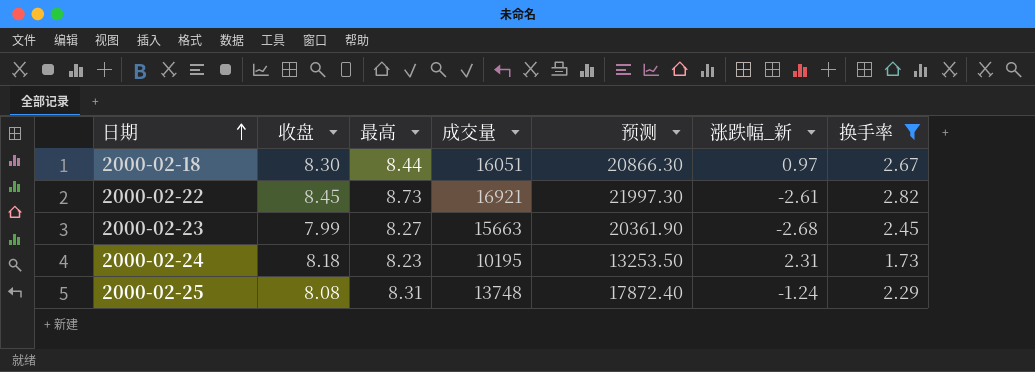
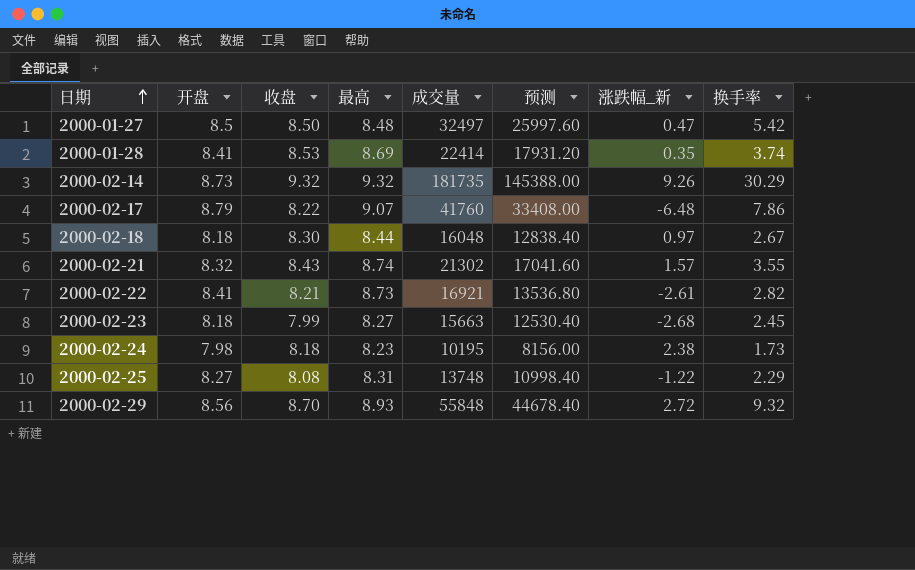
filter: 换手率 <= 2.82 -> none
column 开盘 | position: none -> 2
column 预测 | formula: [成交量] * 1.3 -> [成交量] * 0.8
2000-02-18 | 成交量: 16051 -> 16048
2000-02-22 | 收盘: 8.45 -> 8.21
2000-02-24 | 涨跌幅_新: 2.31 -> 2.38
2000-02-25 | 涨跌幅_新: -1.24 -> -1.22

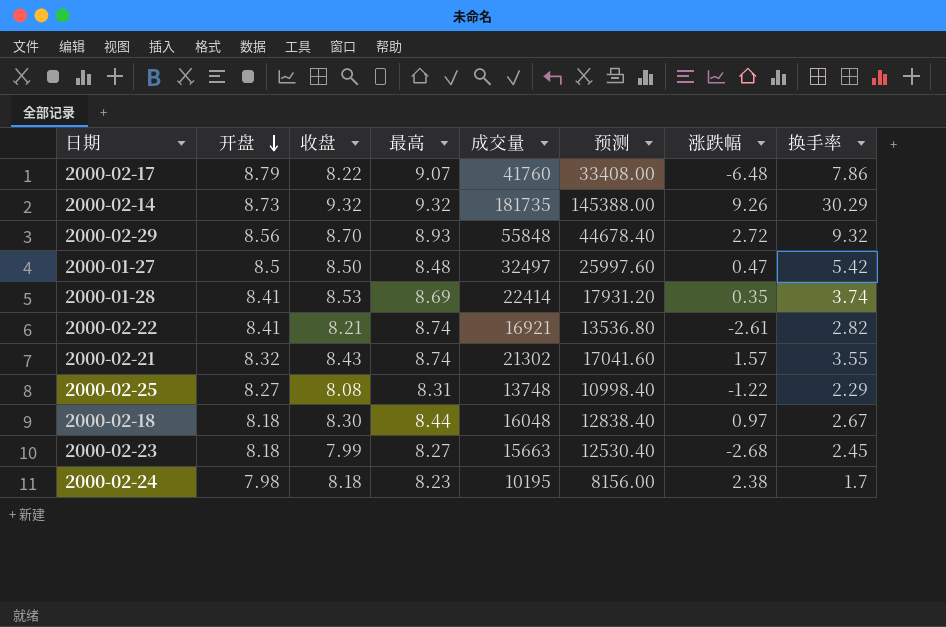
row order: 日期 ascending -> 开盘 descending
column name: 涨跌幅_新 -> 涨跌幅
2000-02-22 | 最高: 8.73 -> 8.74
2000-02-24 | 换手率: 1.73 -> 1.7

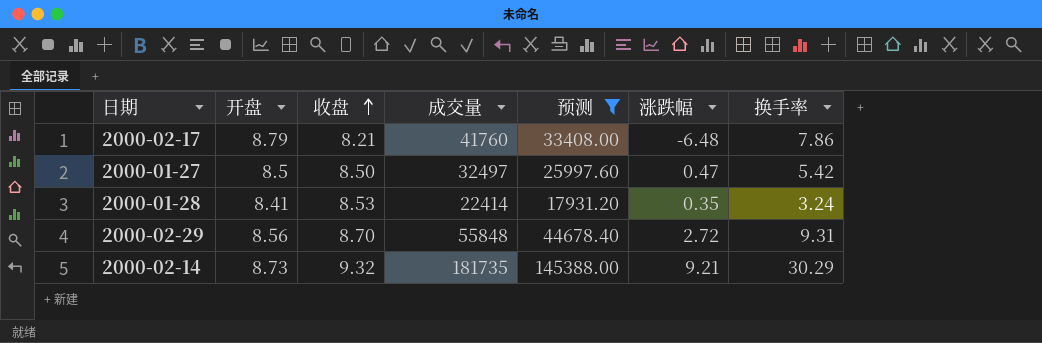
filter: none -> 预测 >= 17931.20
row order: 开盘 descending -> 收盘 ascending
column 最高 | position: 4 -> none
2000-02-17 | 收盘: 8.22 -> 8.21
2000-01-28 | 换手率: 3.74 -> 3.24
2000-02-29 | 换手率: 9.32 -> 9.31
2000-02-14 | 涨跌幅: 9.26 -> 9.21

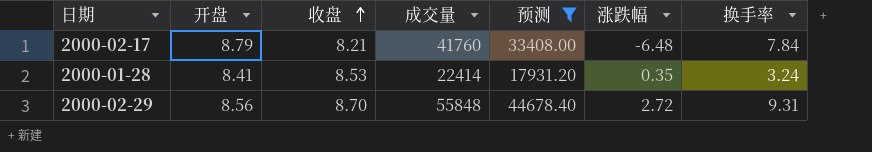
row 2000-01-27: 8.5 | 8.50 | 32497 | 25997.60 | 0.47 | 5.42 -> none
row 2000-02-14: 8.73 | 9.32 | 181735 | 145388.00 | 9.21 | 30.29 -> none
2000-02-17 | 换手率: 7.86 -> 7.84

